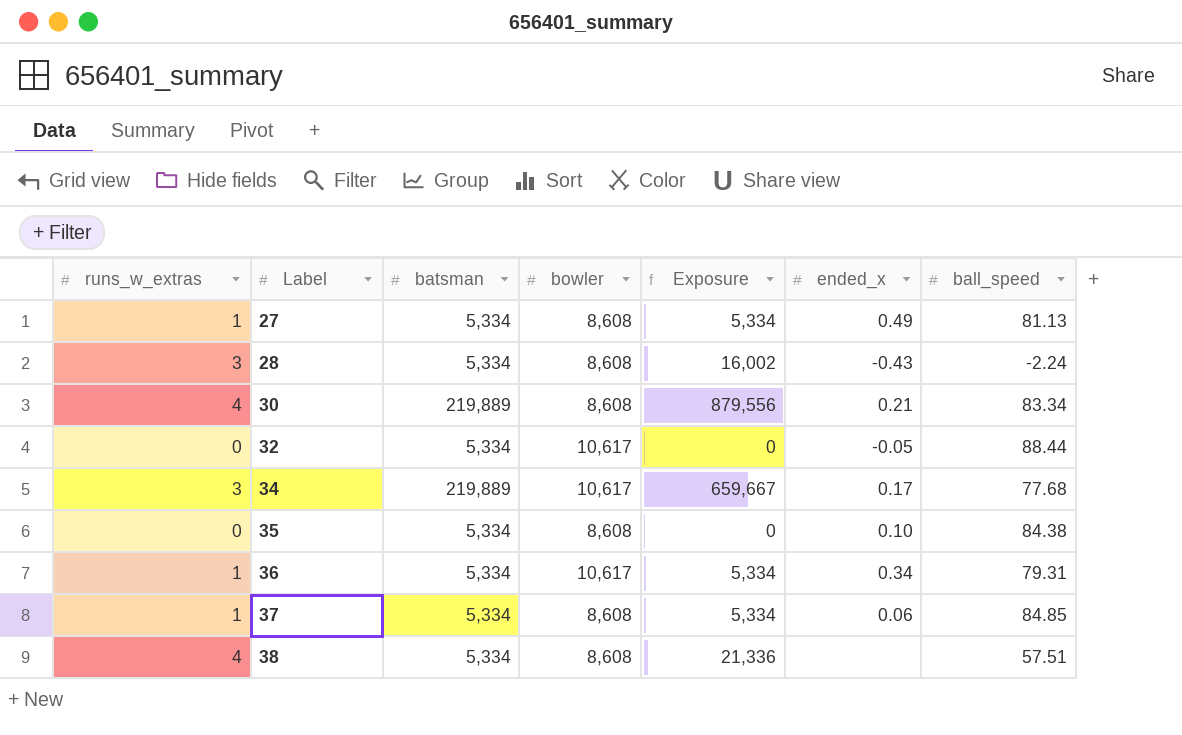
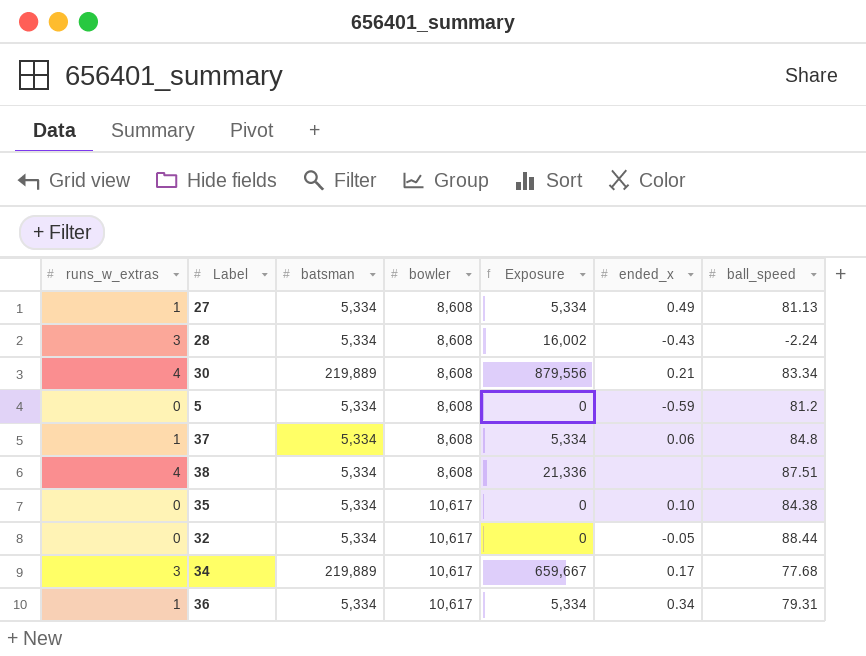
row order: Label ascending -> bowler ascending
row 5: none -> 0 | 5,334 | 8,608 | 0 | -0.59 | 81.2
37 | ball_speed: 84.85 -> 84.8
38 | ball_speed: 57.51 -> 87.51
35 | bowler: 8,608 -> 10,617

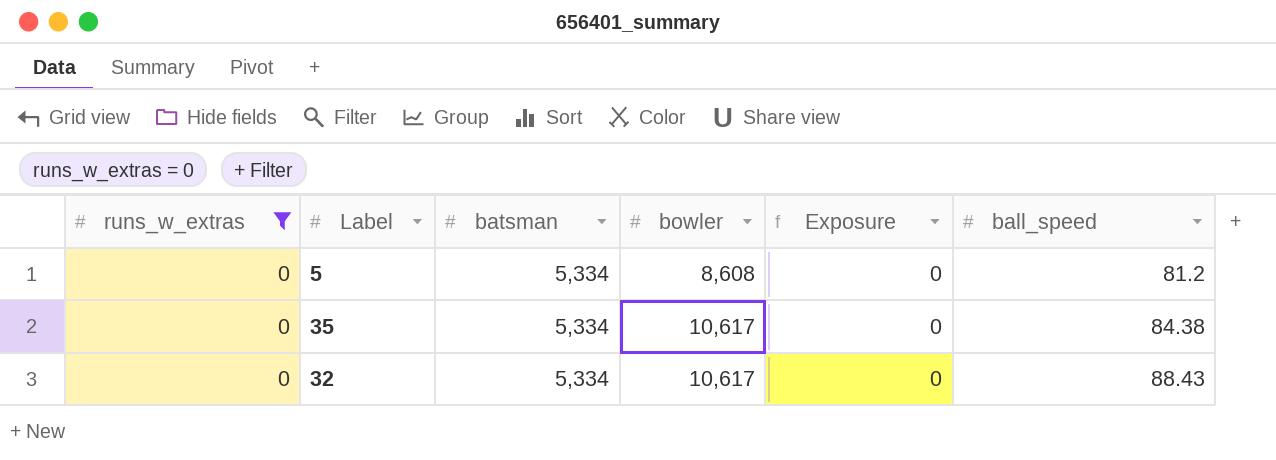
filter: none -> runs_w_extras = 0
column ended_x | position: 6 -> none
32 | ball_speed: 88.44 -> 88.43

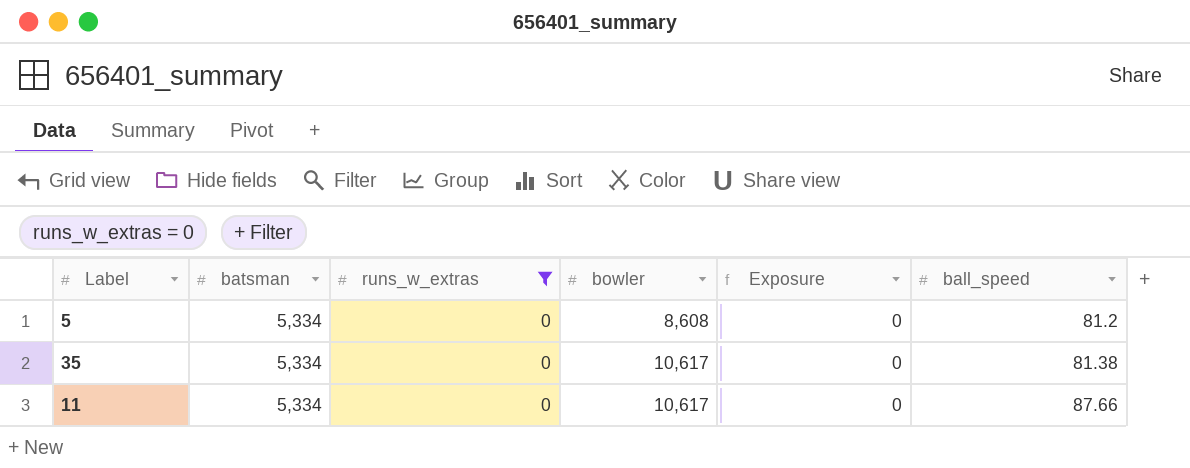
column runs_w_extras | position: 1 -> 3
row 32: 0 | 5,334 | 10,617 | 0 | 88.43 -> none
35 | ball_speed: 84.38 -> 81.38
row 11: none -> 5,334 | 0 | 10,617 | 0 | 87.66

